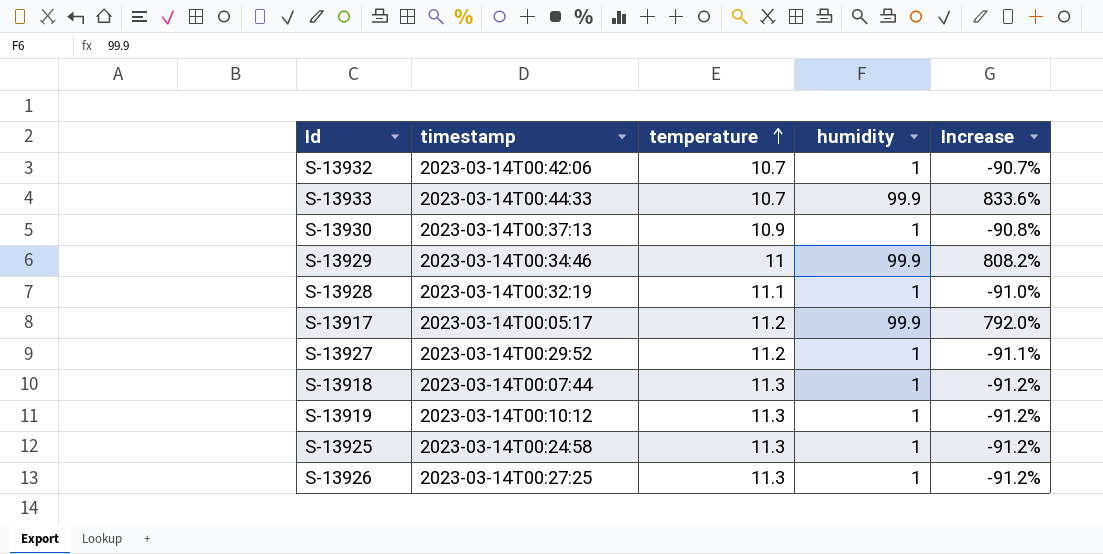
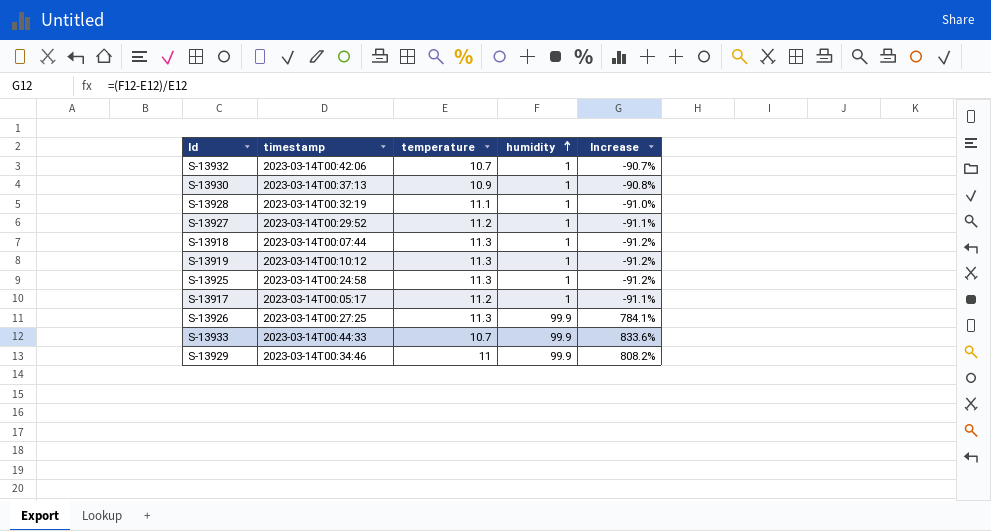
row order: temperature ascending -> humidity ascending
S-13917 | humidity: 99.9 -> 1
S-13917 | Increase: 792.0% -> -91.1%
S-13926 | humidity: 1 -> 99.9
S-13926 | Increase: -91.2% -> 784.1%

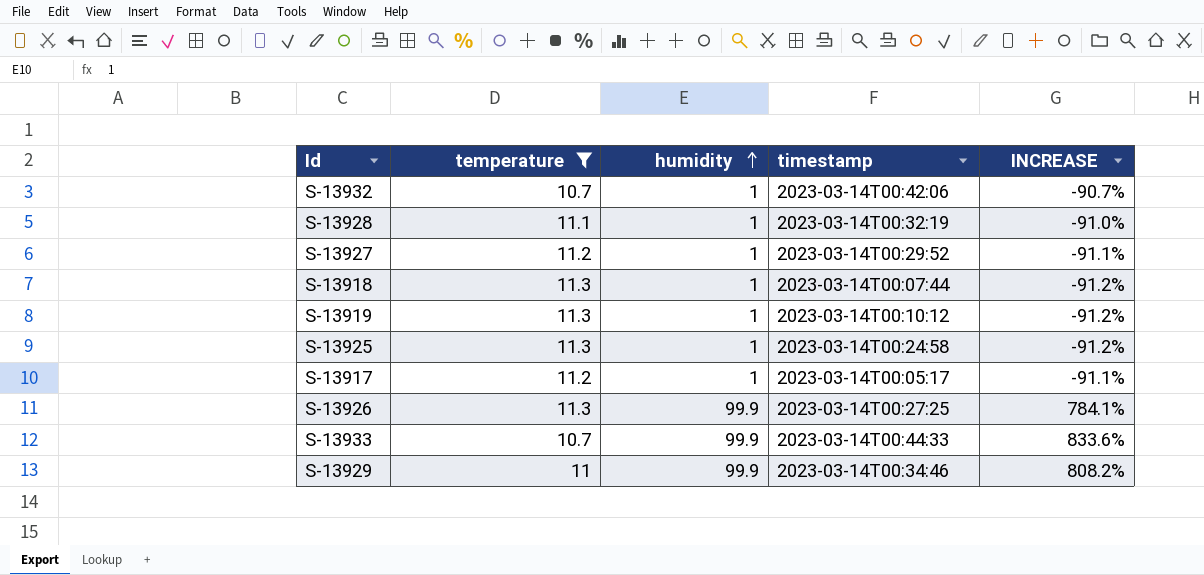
filter: none -> temperature != 10.9
column timestamp | position: 2 -> 4
column name: Increase -> INCREASE

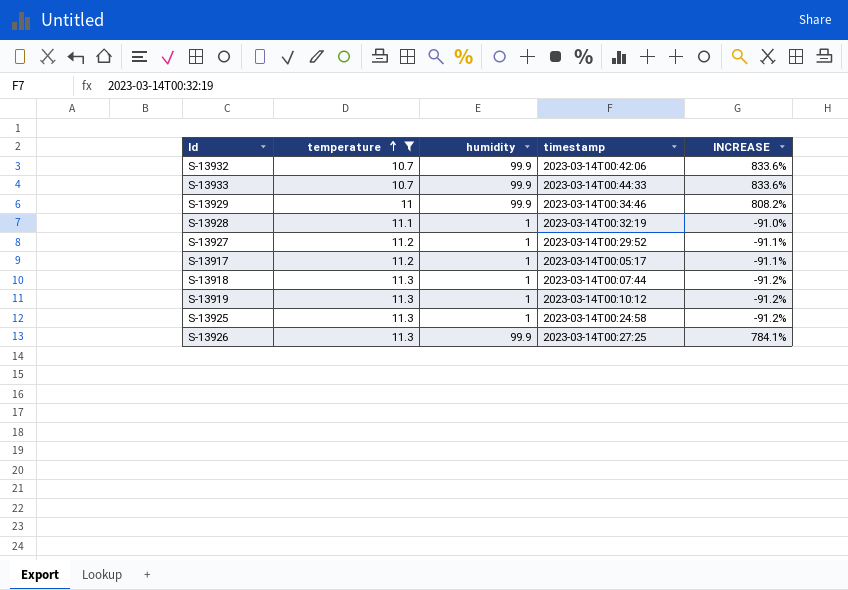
row order: humidity ascending -> temperature ascending
S-13932 | humidity: 1 -> 99.9
S-13932 | INCREASE: -90.7% -> 833.6%

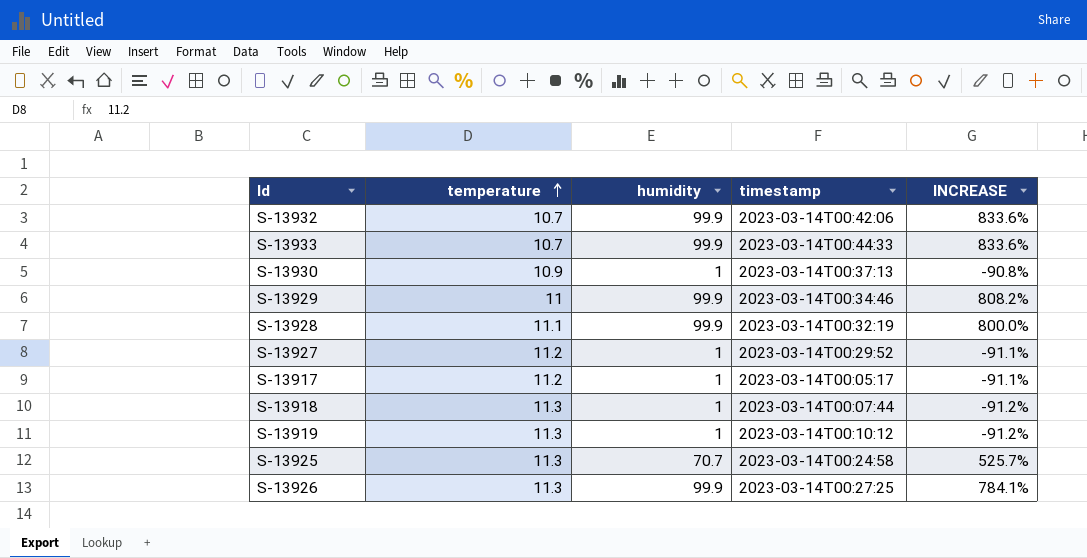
filter: temperature != 10.9 -> none
S-13928 | humidity: 1 -> 99.9
S-13928 | INCREASE: -91.0% -> 800.0%
S-13925 | humidity: 1 -> 70.7
S-13925 | INCREASE: -91.2% -> 525.7%

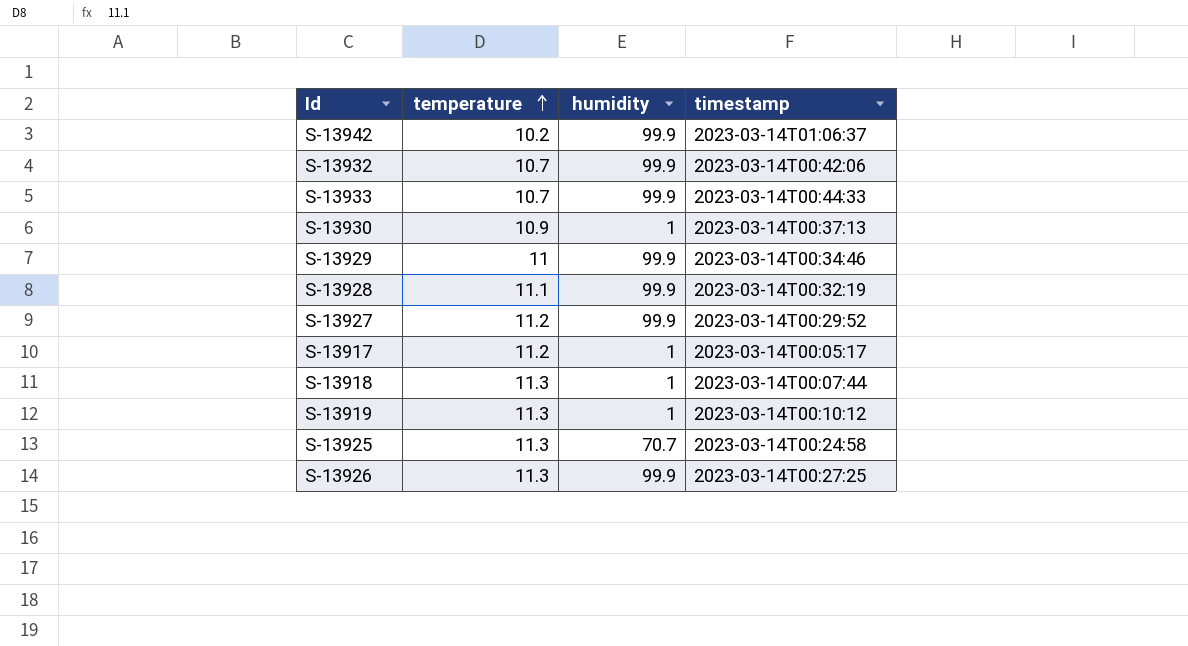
column INCREASE | formula: ([humidity] - [temperature]) / [temperature] -> none
row S-13942: none -> 10.2 | 99.9 | 2023-03-14T01:06:37
S-13927 | humidity: 1 -> 99.9

